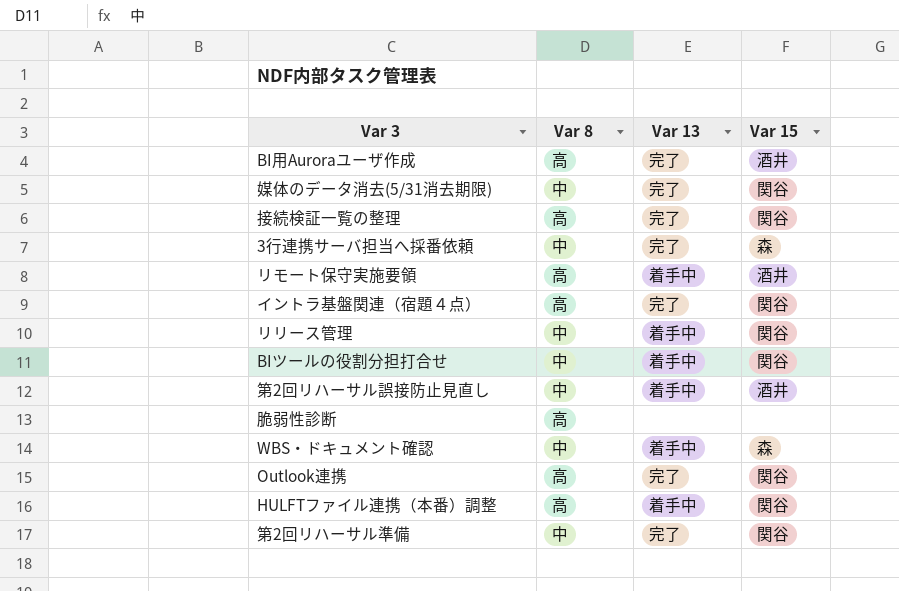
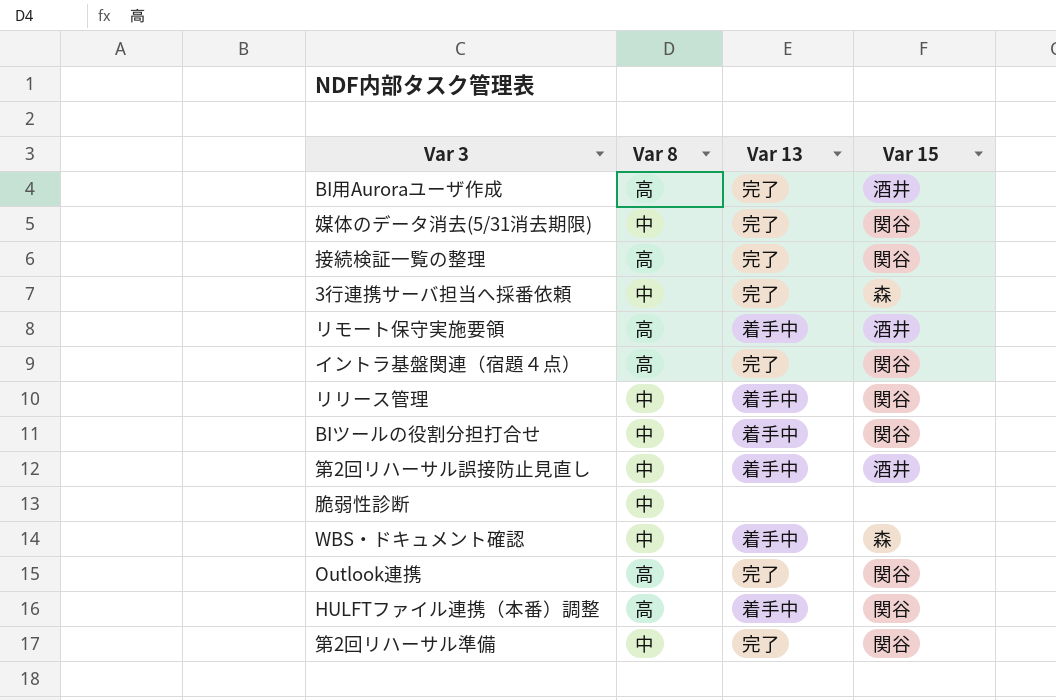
脆弱性診断 | Var 8: 高 -> 中

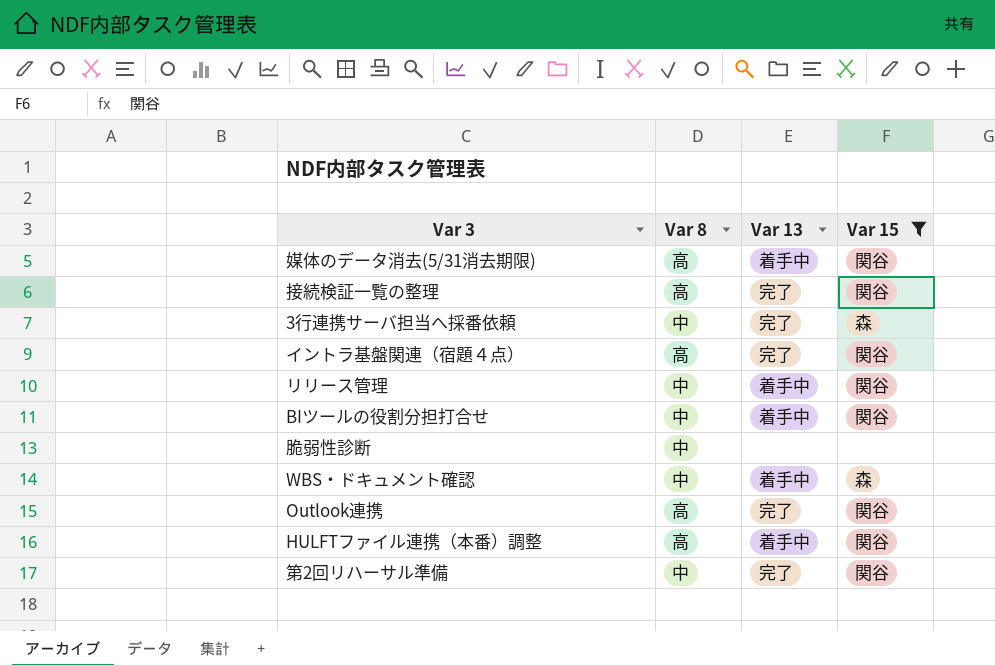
filter: none -> Var 15 != 酒井
媒体のデータ消去(5/31消去期限) | Var 8: 中 -> 高
媒体のデータ消去(5/31消去期限) | Var 13: 完了 -> 着手中

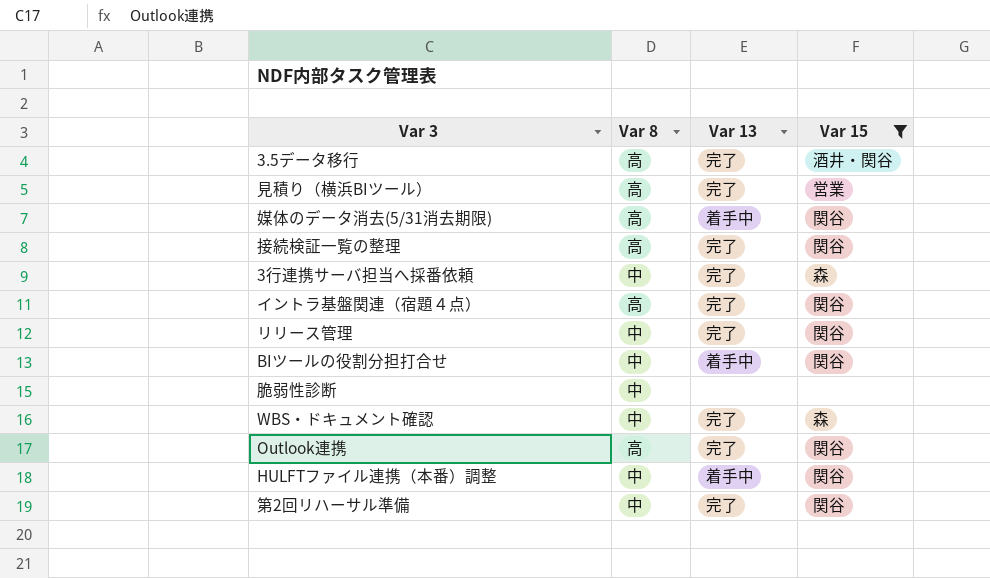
row 3.5データ移行: none -> 高 | 完了 | 酒井・関谷
row 見積り（横浜BIツール）: none -> 高 | 完了 | 営業
リリース管理 | Var 13: 着手中 -> 完了
WBS・ドキュメント確認 | Var 13: 着手中 -> 完了
HULFTファイル連携（本番）調整 | Var 8: 高 -> 中

